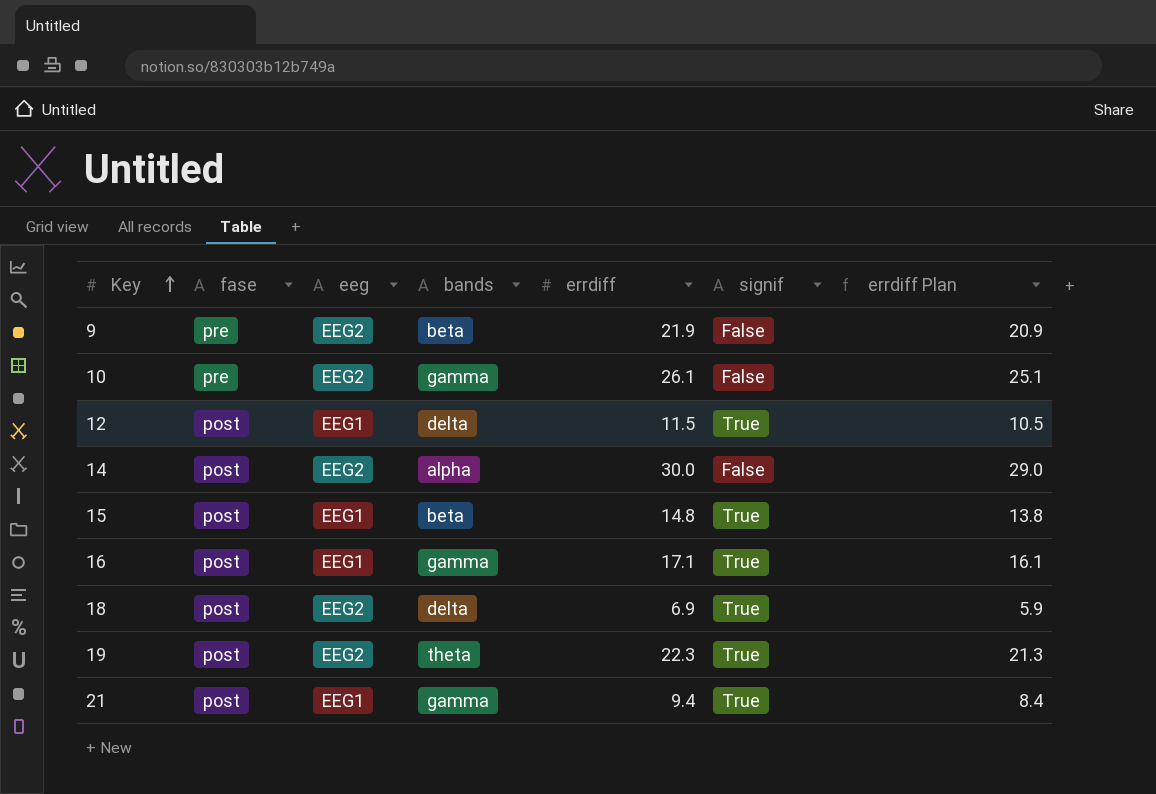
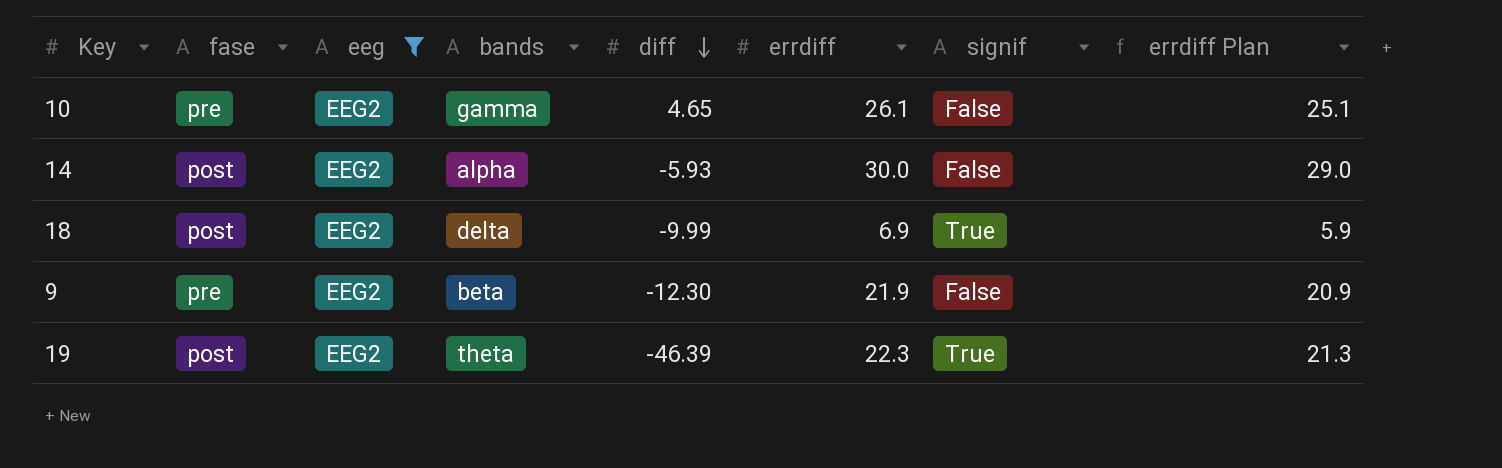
filter: none -> eeg = EEG2
row order: Key ascending -> diff descending
column diff | position: none -> 5

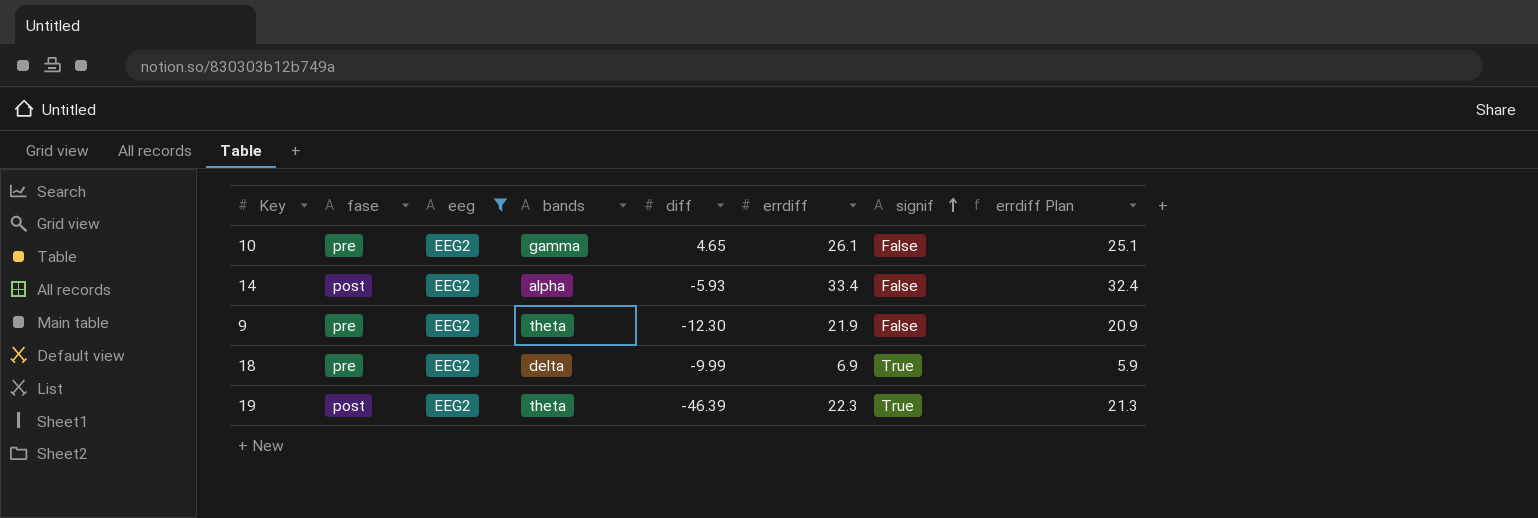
row order: diff descending -> signif ascending
14 | errdiff: 30.0 -> 33.4
14 | errdiff Plan: 29.0 -> 32.4
9 | bands: beta -> theta
18 | fase: post -> pre

